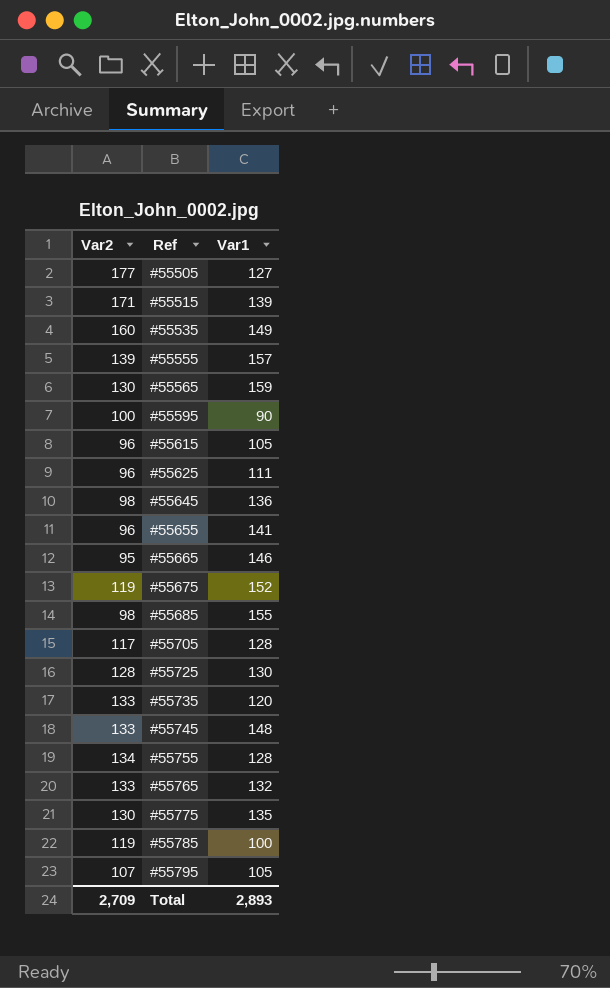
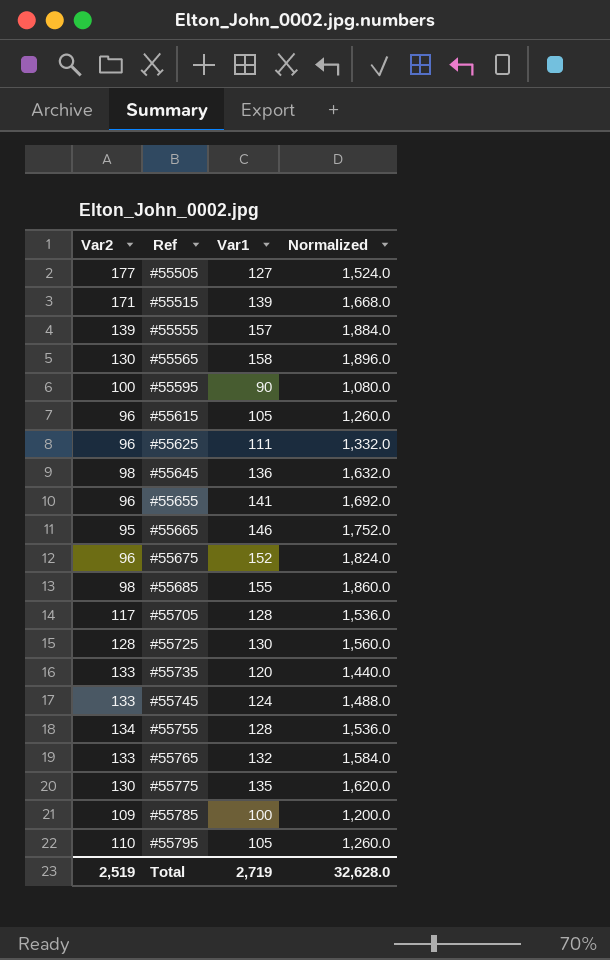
column Normalized | formula: none -> [Var1] * 12
row #55535: 160 | 149 -> none
#55565 | Var1: 159 -> 158
#55675 | Var2: 119 -> 96
#55745 | Var1: 148 -> 124
#55785 | Var2: 119 -> 109
#55795 | Var2: 107 -> 110
Total | Var2: 2,709 -> 2,519
Total | Var1: 2,893 -> 2,719

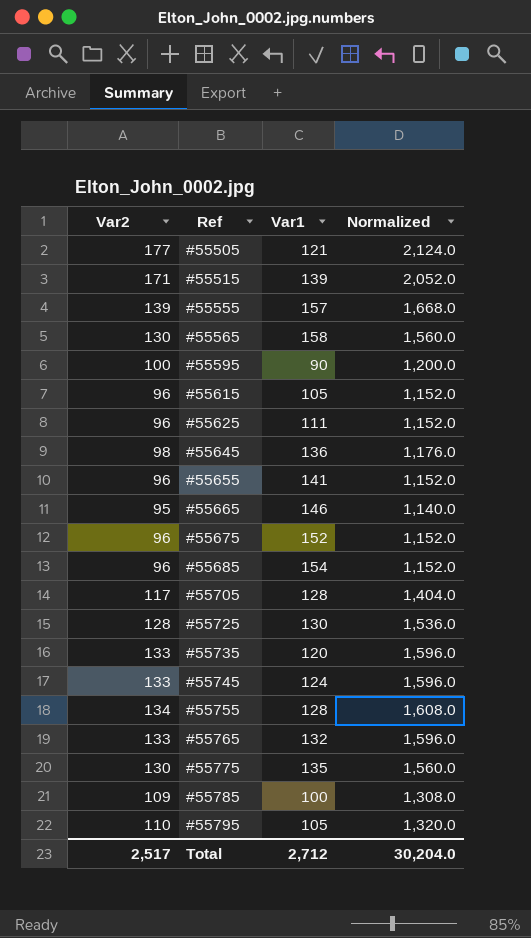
column Normalized | formula: [Var1] * 12 -> [Var2] * 12
#55505 | Var1: 127 -> 121
#55685 | Var2: 98 -> 96
#55685 | Var1: 155 -> 154
Total | Var2: 2,519 -> 2,517
Total | Var1: 2,719 -> 2,712
Total | Normalized: 32,628.0 -> 30,204.0

